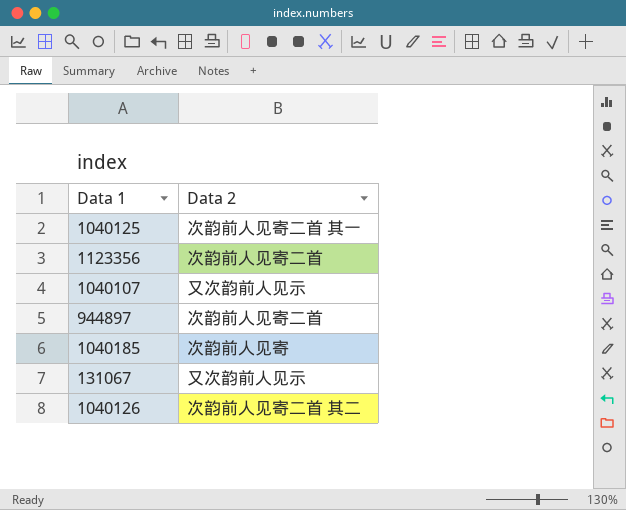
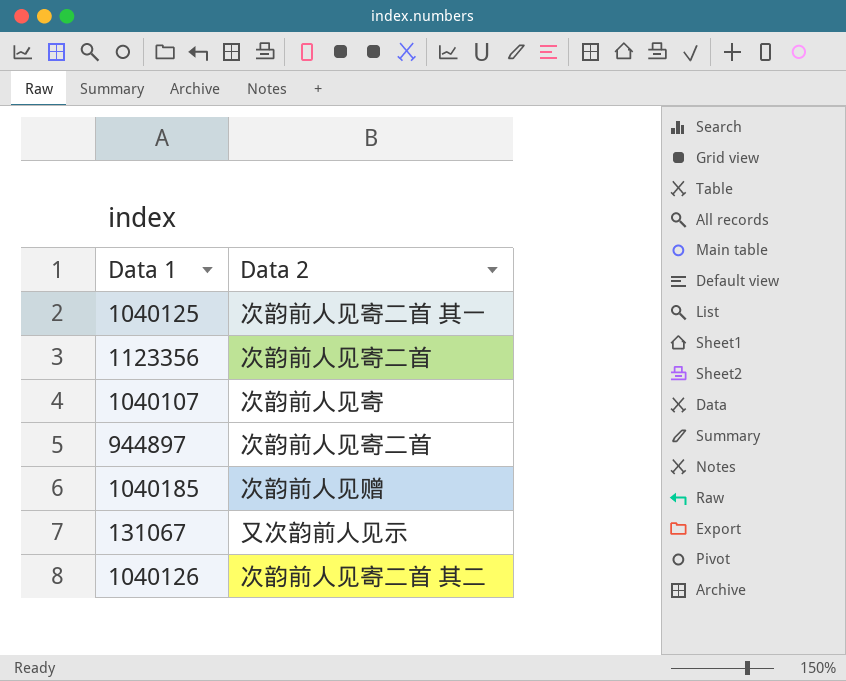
1040107 | Data 2: 又次韵前人见示 -> 次韵前人见寄
1040185 | Data 2: 次韵前人见寄 -> 次韵前人见赠

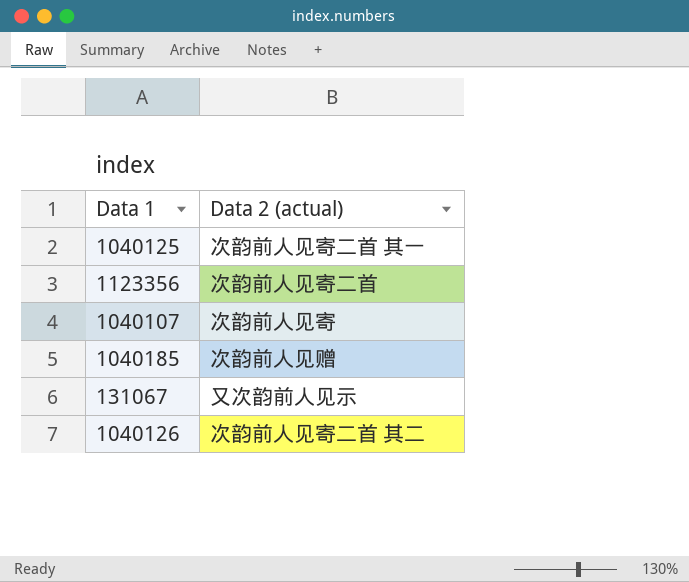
column name: Data 2 -> Data 2 (actual)
row 944897: 次韵前人见寄二首 -> none

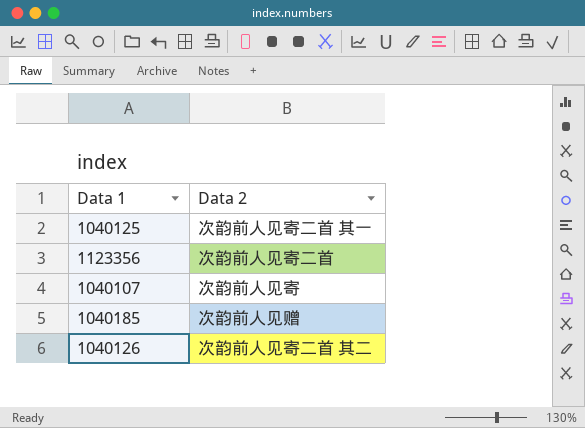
column name: Data 2 (actual) -> Data 2
row 131067: 又次韵前人见示 -> none

